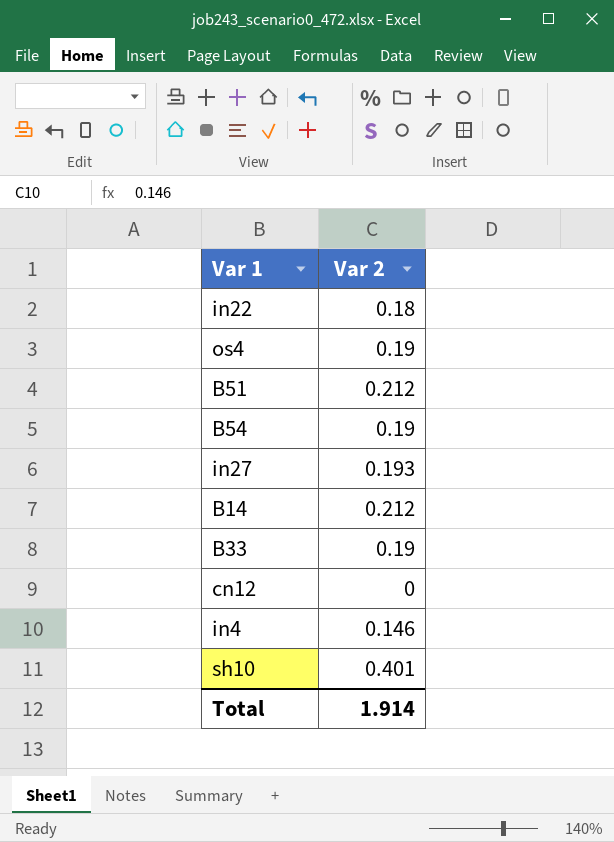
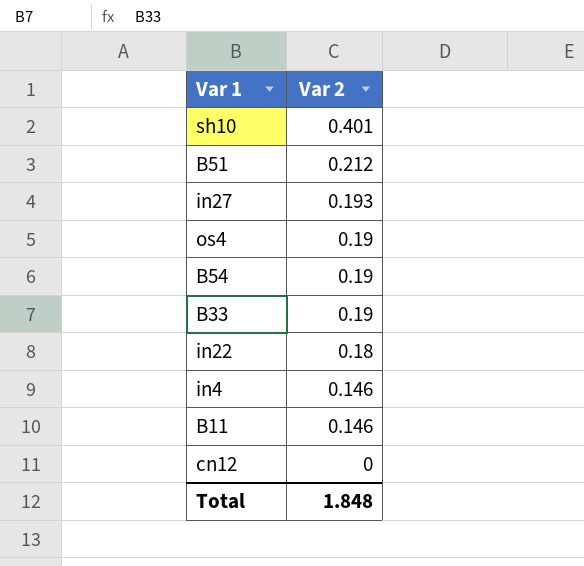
row order: none -> Var 2 descending
row B14: 0.212 -> none
row B11: none -> 0.146
Total | Var 2: 1.914 -> 1.848

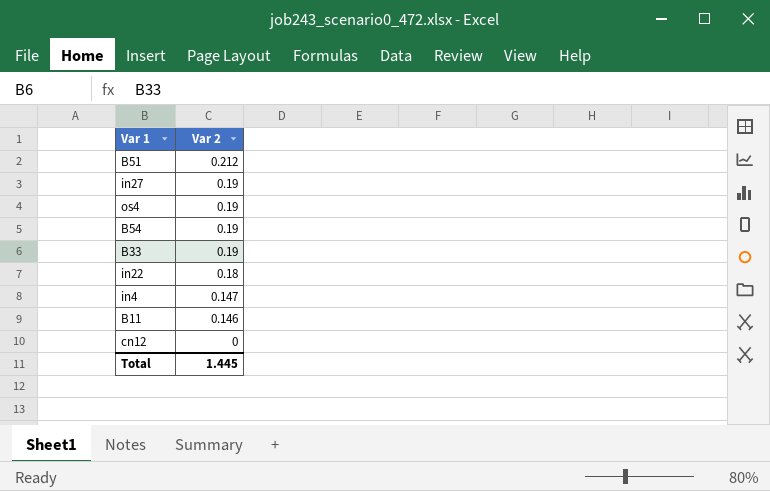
row sh10: 0.401 -> none
in27 | Var 2: 0.193 -> 0.19
in4 | Var 2: 0.146 -> 0.147
Total | Var 2: 1.848 -> 1.445

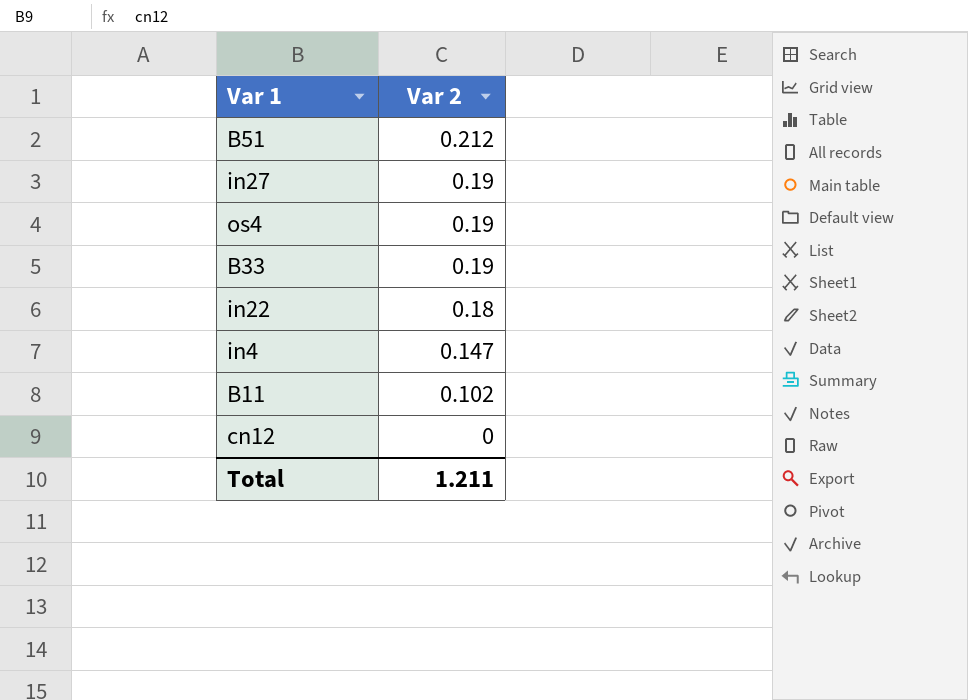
row B54: 0.19 -> none
B11 | Var 2: 0.146 -> 0.102
Total | Var 2: 1.445 -> 1.211

